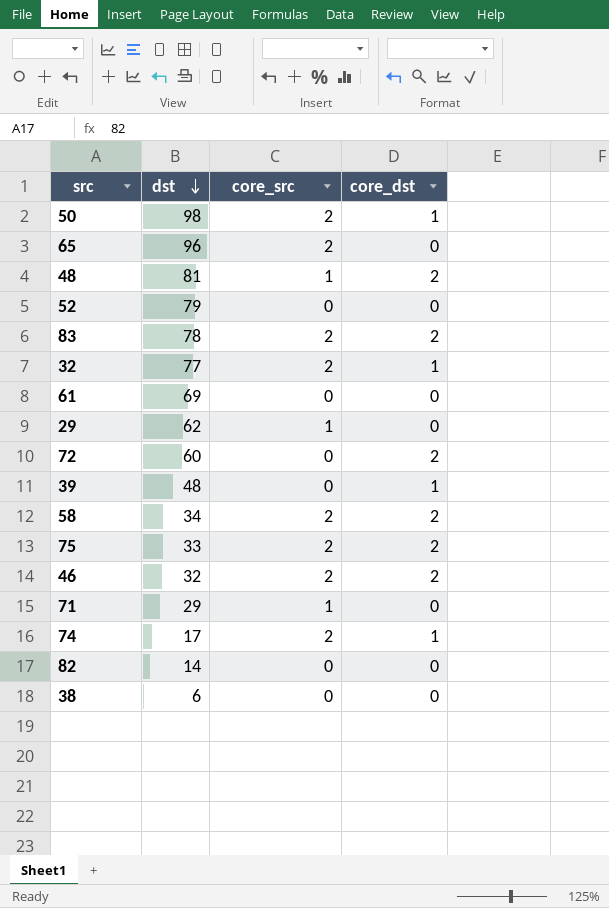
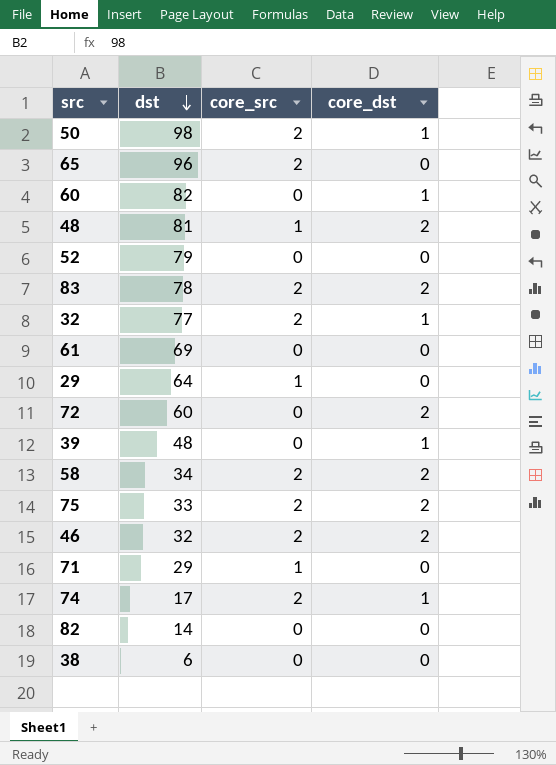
row 60: none -> 82 | 0 | 1
29 | dst: 62 -> 64

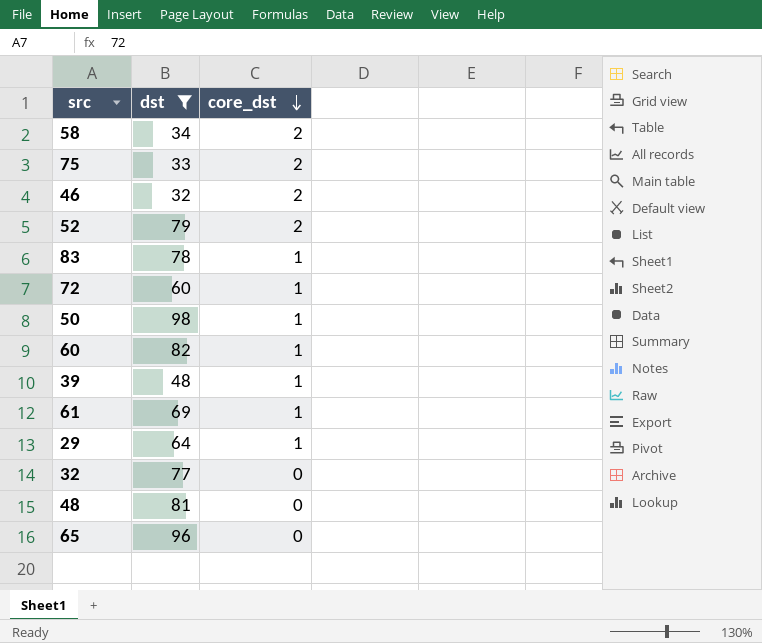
filter: none -> dst >= 32
row order: dst descending -> core_dst descending
column core_src | position: 3 -> none
52 | core_dst: 0 -> 2
83 | core_dst: 2 -> 1
72 | core_dst: 2 -> 1
61 | core_dst: 0 -> 1
29 | core_dst: 0 -> 1
32 | core_dst: 1 -> 0
48 | core_dst: 2 -> 0

